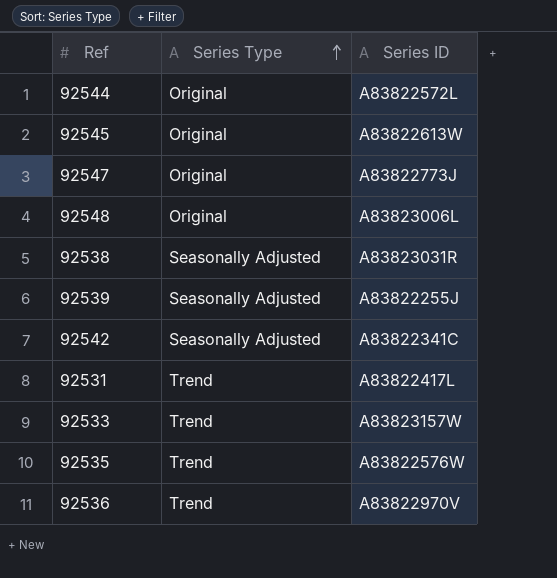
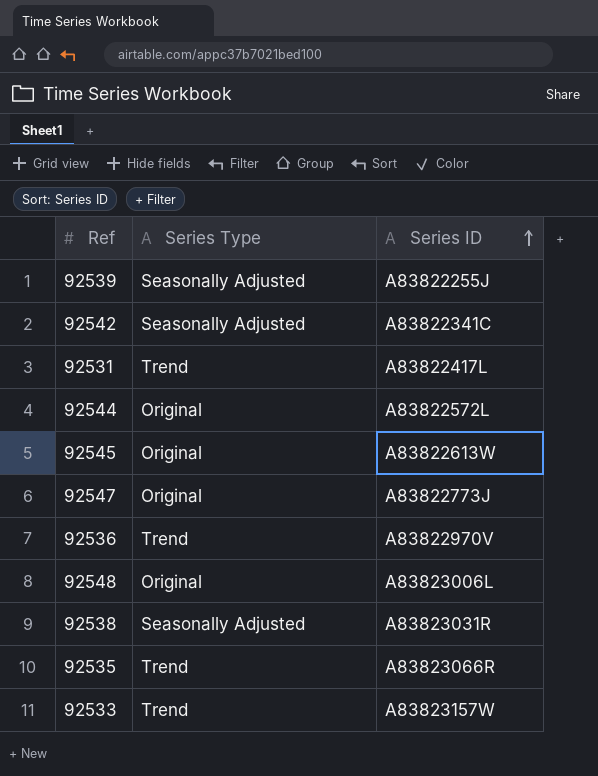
row order: Series Type ascending -> Series ID ascending
92535 | Series ID: A83822576W -> A83823066R

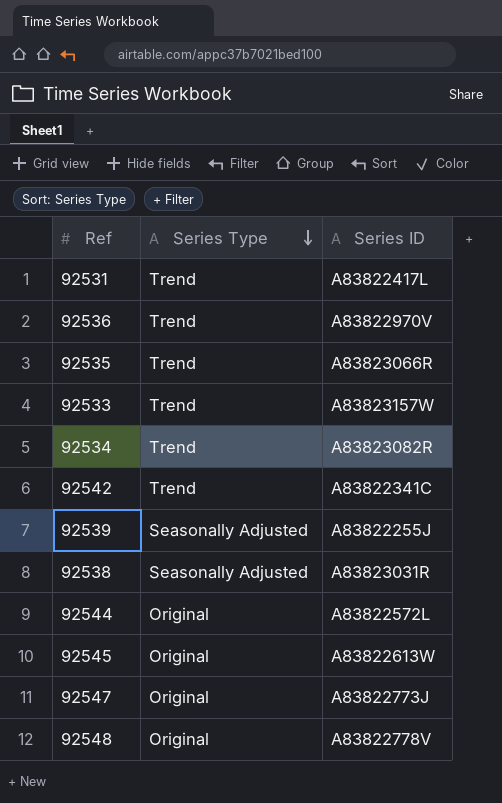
row order: Series ID ascending -> Series Type descending
row 92534: none -> Trend | A83823082R
92542 | Series Type: Seasonally Adjusted -> Trend
92548 | Series ID: A83823006L -> A83822778V

